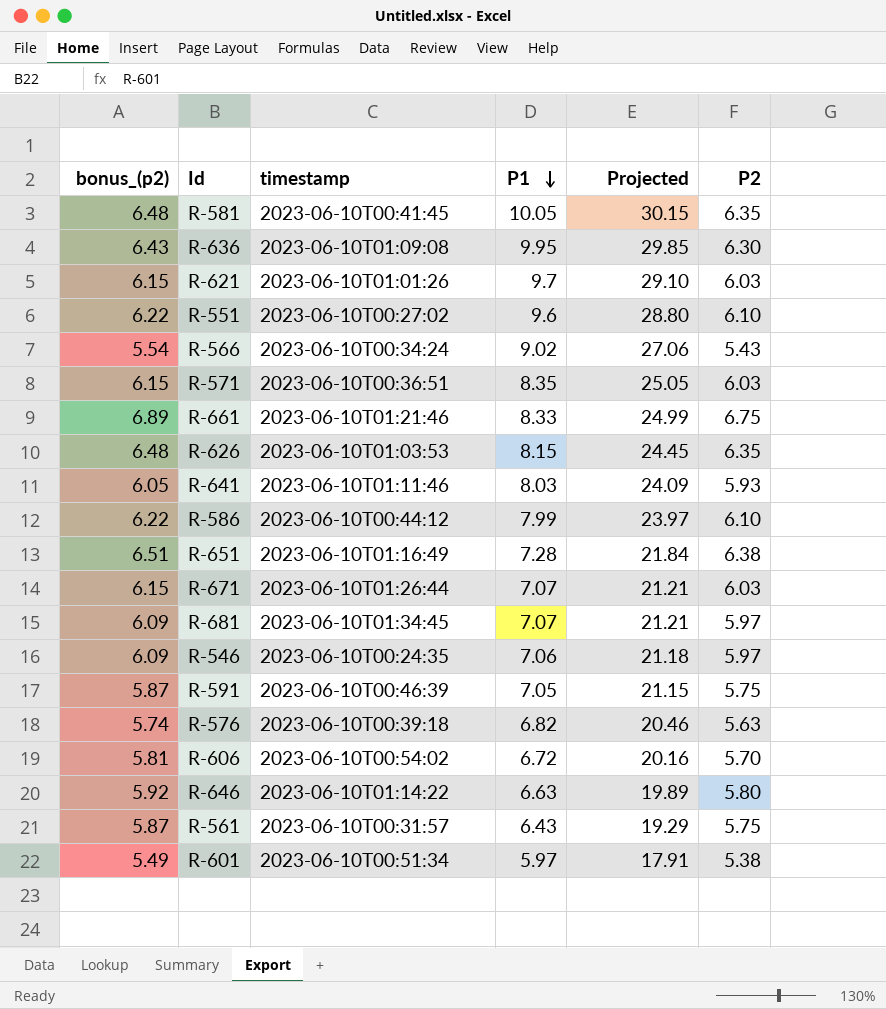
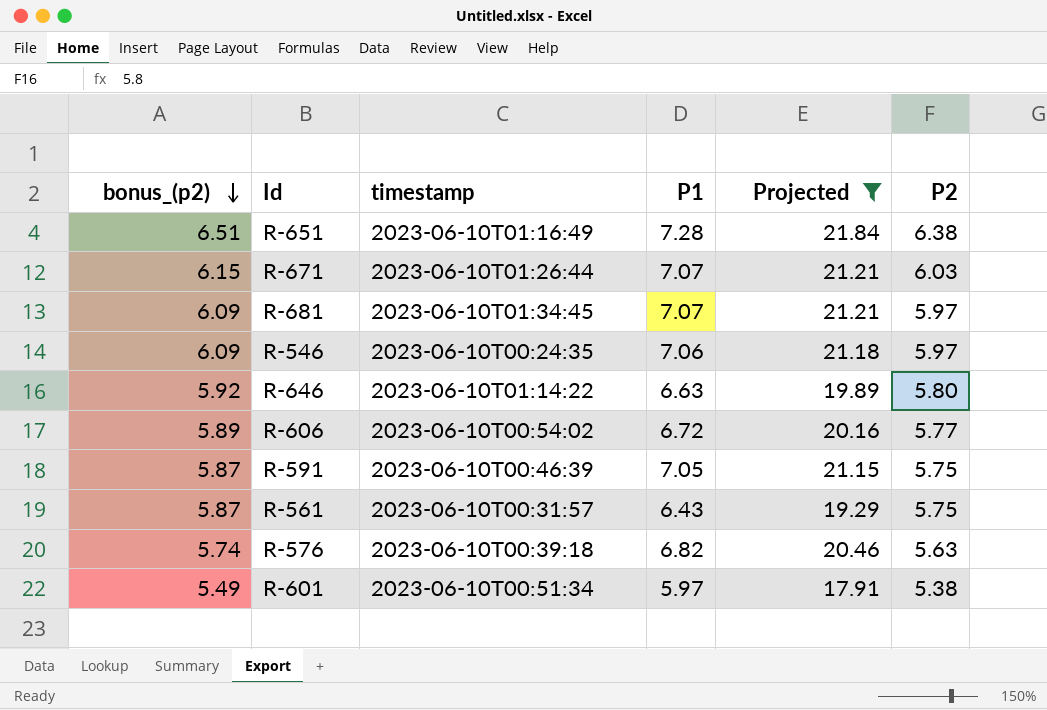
filter: none -> Projected <= 21.84
row order: P1 descending -> bonus_(p2) descending
R-606 | bonus_(p2): 5.81 -> 5.89
R-606 | P2: 5.70 -> 5.77

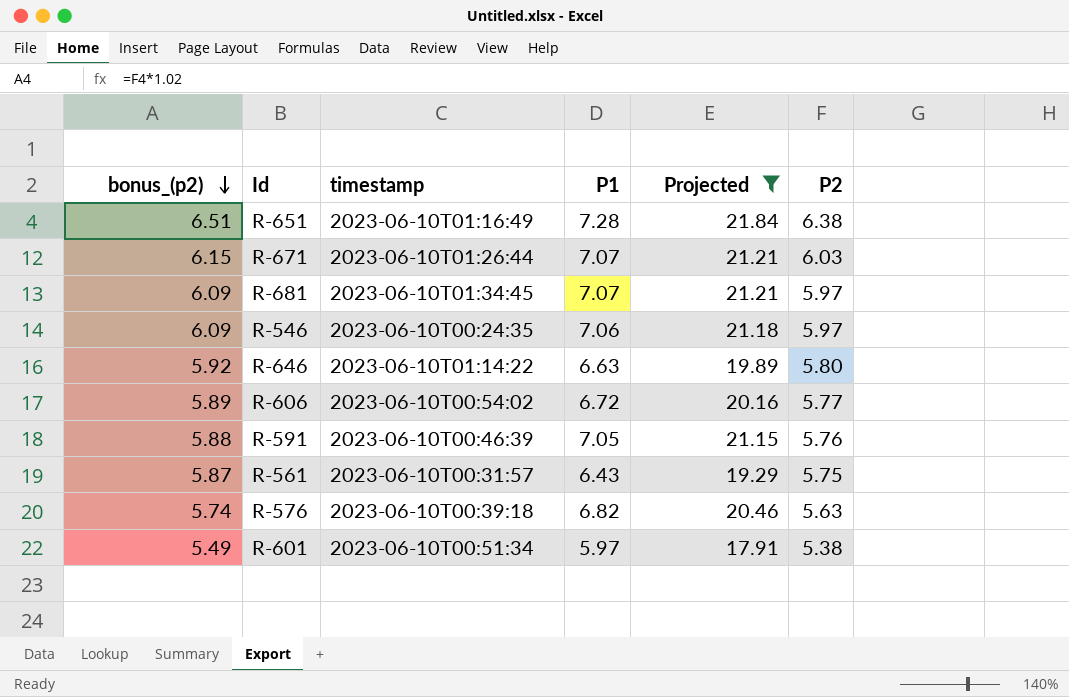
R-591 | bonus_(p2): 5.87 -> 5.88
R-591 | P2: 5.75 -> 5.76

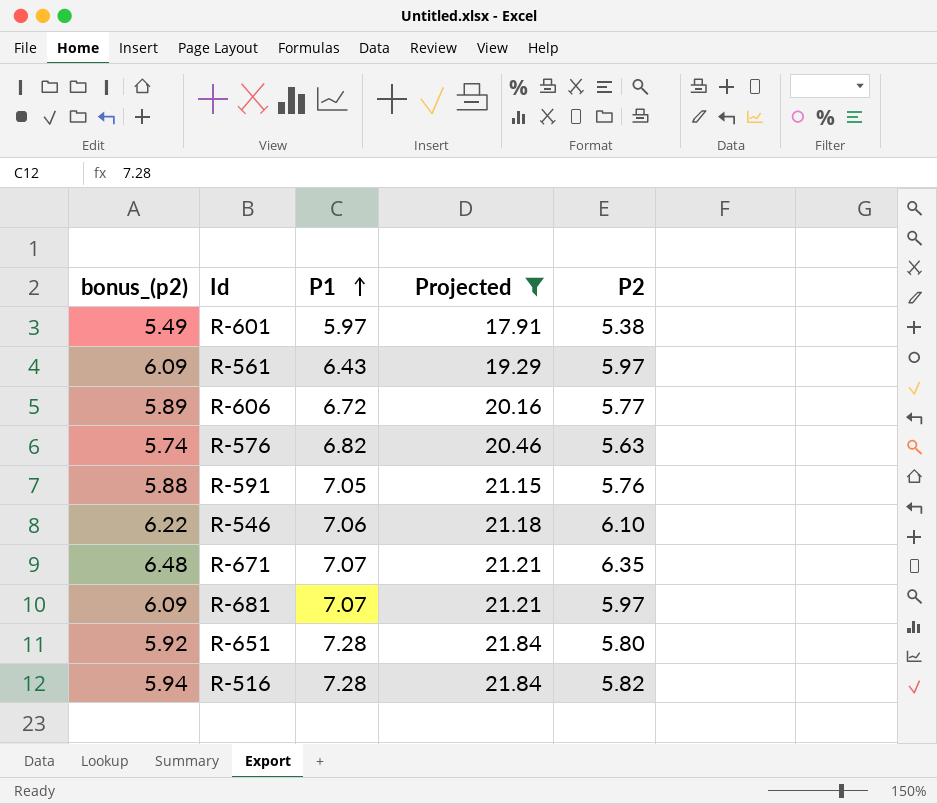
row order: bonus_(p2) descending -> P1 ascending
column timestamp | position: 3 -> none
row R-646: 5.92 | 2023-06-10T01:14:22 | 6.63 | 19.89 | 5.80 -> none
R-561 | bonus_(p2): 5.87 -> 6.09
R-561 | P2: 5.75 -> 5.97
R-546 | bonus_(p2): 6.09 -> 6.22
R-546 | P2: 5.97 -> 6.10
R-671 | bonus_(p2): 6.15 -> 6.48
R-671 | P2: 6.03 -> 6.35
R-651 | bonus_(p2): 6.51 -> 5.92
R-651 | P2: 6.38 -> 5.80
row R-516: none -> 5.94 | 7.28 | 21.84 | 5.82

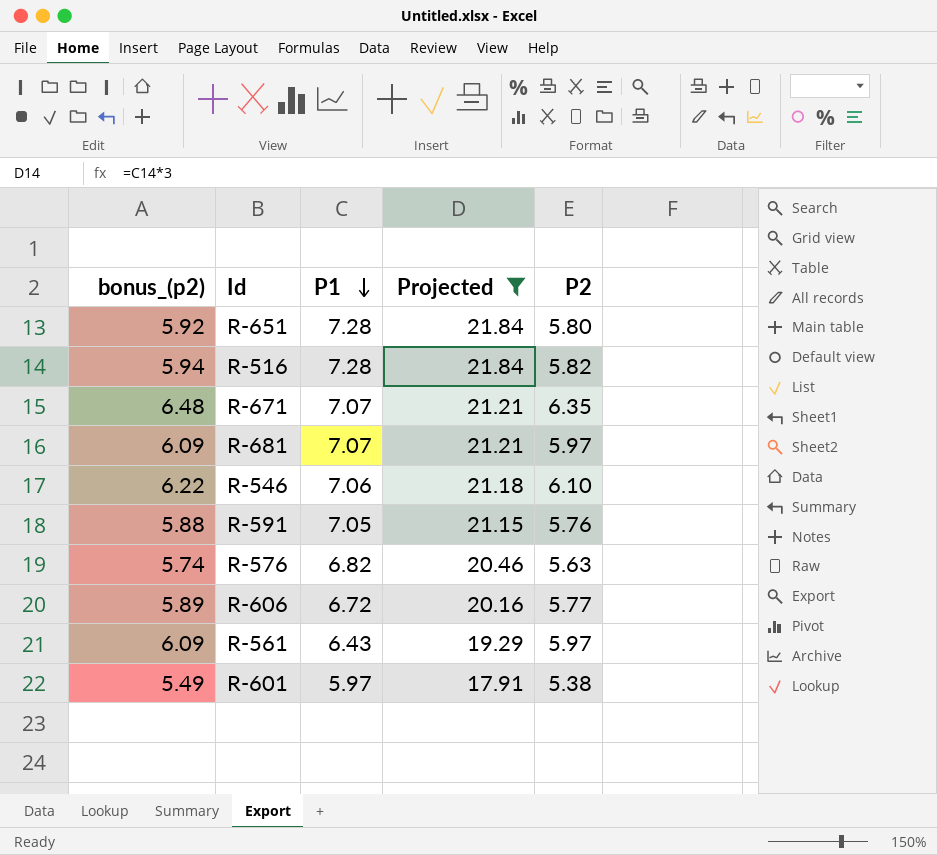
row order: P1 ascending -> P1 descending

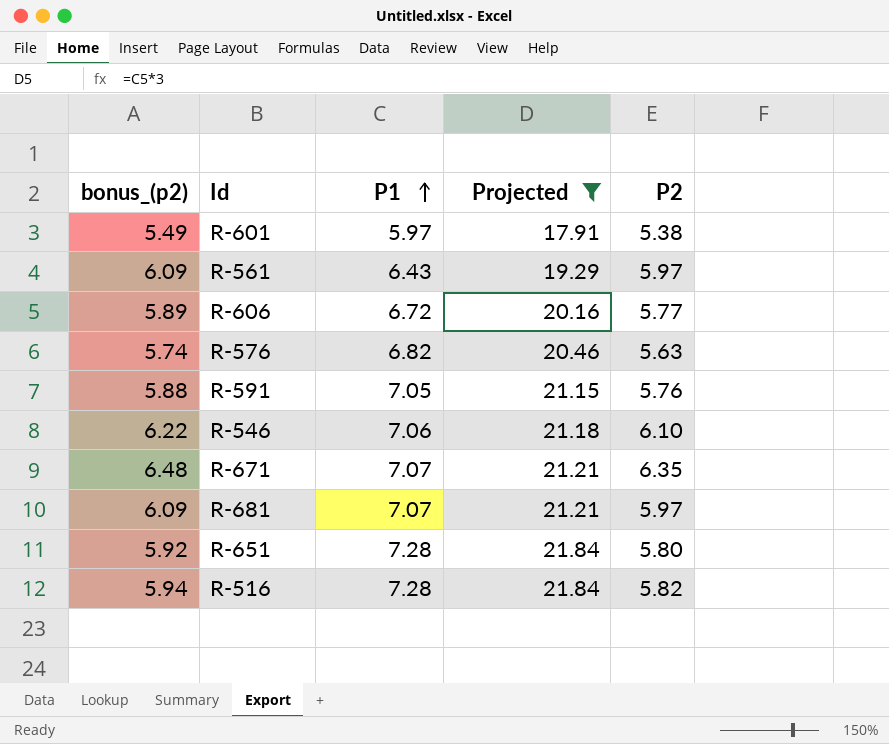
row order: P1 descending -> P1 ascending

